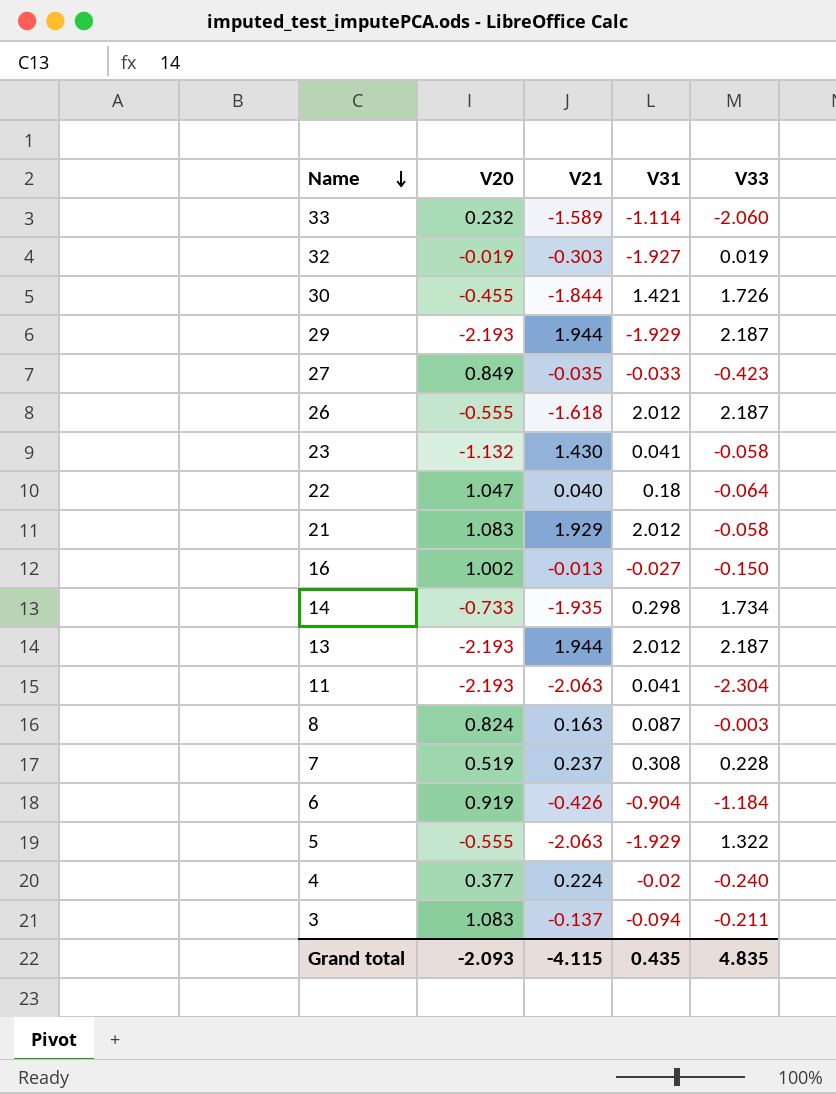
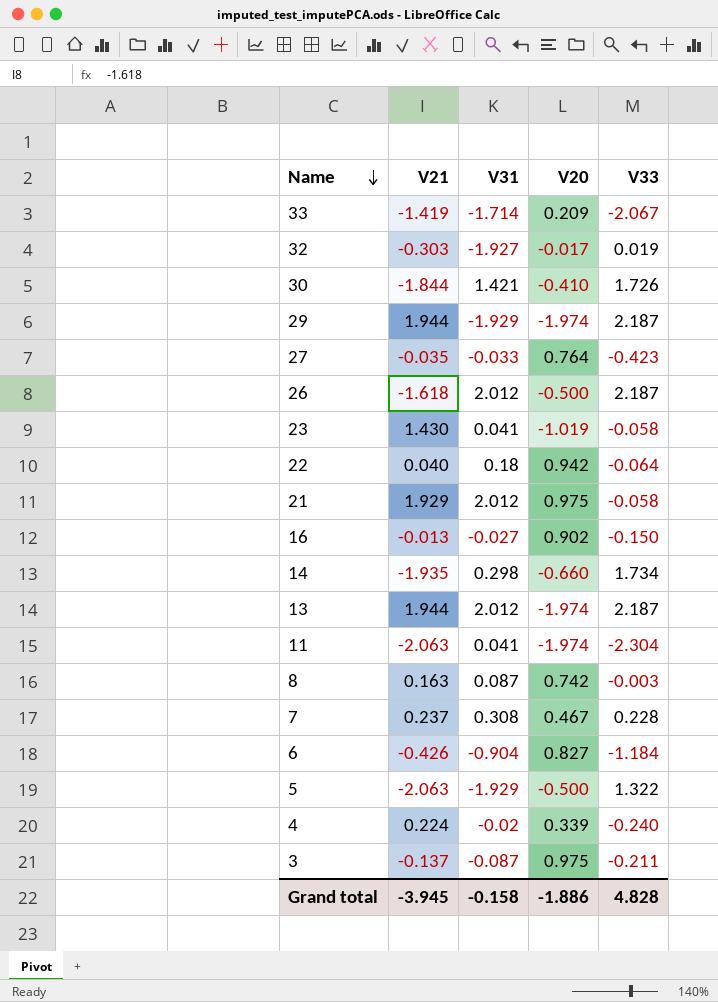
column V20 | position: 2 -> 4
33 | V21: -1.589 -> -1.419
33 | V31: -1.114 -> -1.714
33 | V20: 0.232 -> 0.209
33 | V33: -2.060 -> -2.067
32 | V20: -0.019 -> -0.017
30 | V20: -0.455 -> -0.410
29 | V20: -2.193 -> -1.974
27 | V20: 0.849 -> 0.764
26 | V20: -0.555 -> -0.500
23 | V20: -1.132 -> -1.019
22 | V20: 1.047 -> 0.942
21 | V20: 1.083 -> 0.975
16 | V20: 1.002 -> 0.902
14 | V20: -0.733 -> -0.660
13 | V20: -2.193 -> -1.974
11 | V20: -2.193 -> -1.974
8 | V20: 0.824 -> 0.742
7 | V20: 0.519 -> 0.467
6 | V20: 0.919 -> 0.827
5 | V20: -0.555 -> -0.500
4 | V20: 0.377 -> 0.339
3 | V31: -0.094 -> -0.087
3 | V20: 1.083 -> 0.975
Grand total | V21: -4.115 -> -3.945
Grand total | V31: 0.435 -> -0.158
Grand total | V20: -2.093 -> -1.886
Grand total | V33: 4.835 -> 4.828

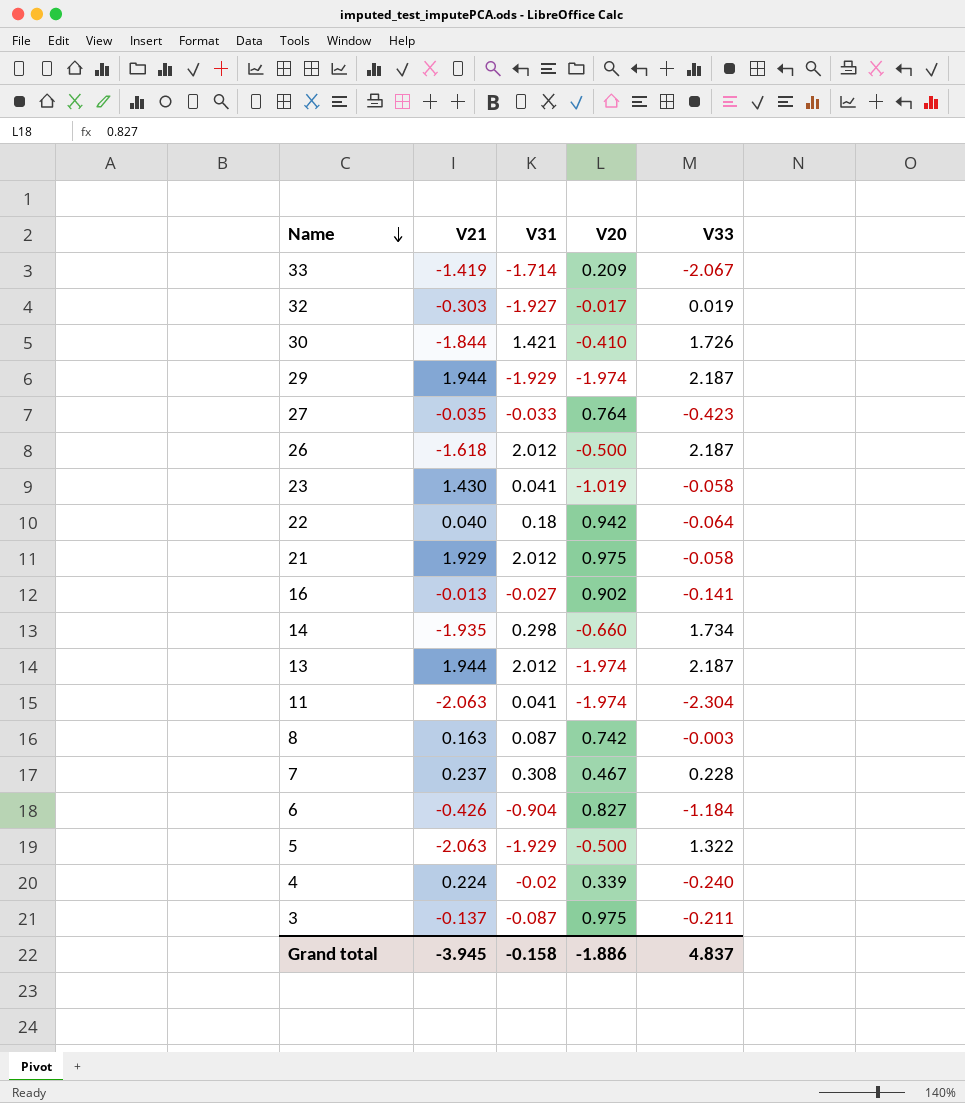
16 | V33: -0.150 -> -0.141
Grand total | V33: 4.828 -> 4.837

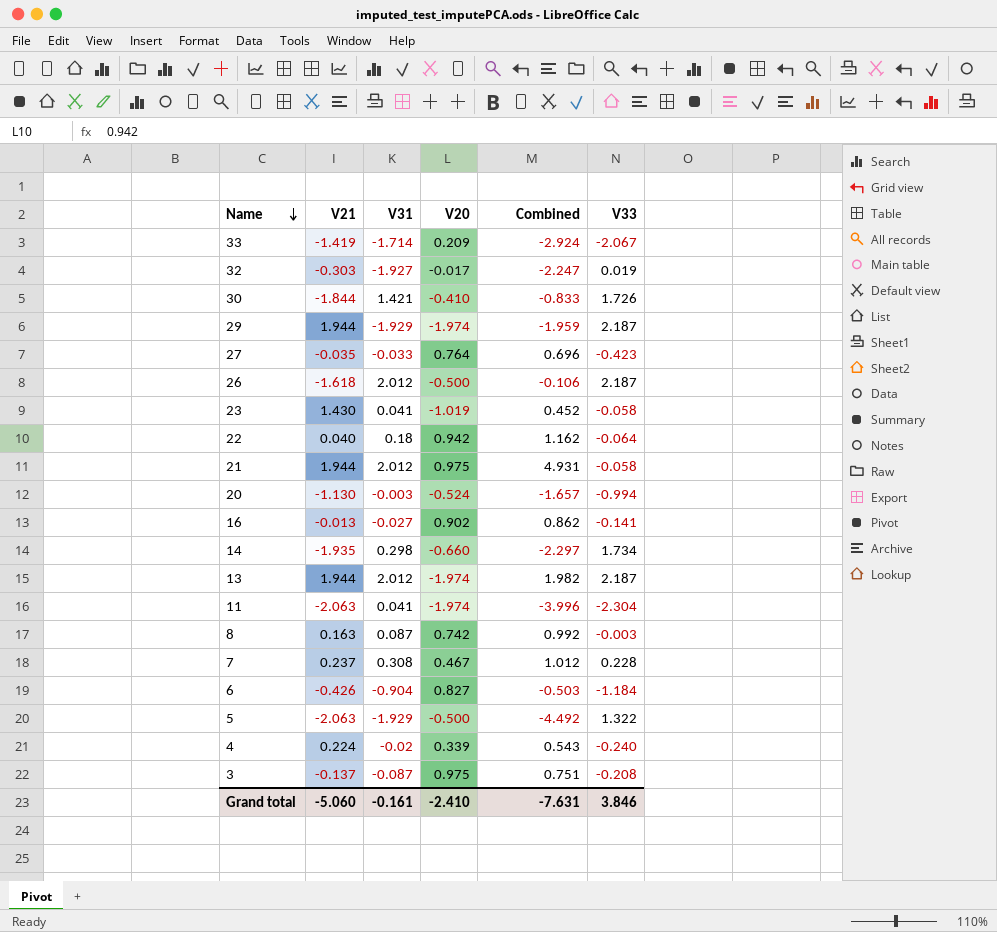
column Combined | formula: none -> [V21] + [V31] + [V20]
21 | V21: 1.929 -> 1.944
row 20: none -> -1.130 | -0.003 | -0.524 | -1.657 | -0.994
3 | V33: -0.211 -> -0.208
Grand total | V21: -3.945 -> -5.060
Grand total | V31: -0.158 -> -0.161
Grand total | V20: -1.886 -> -2.410
Grand total | V33: 4.837 -> 3.846

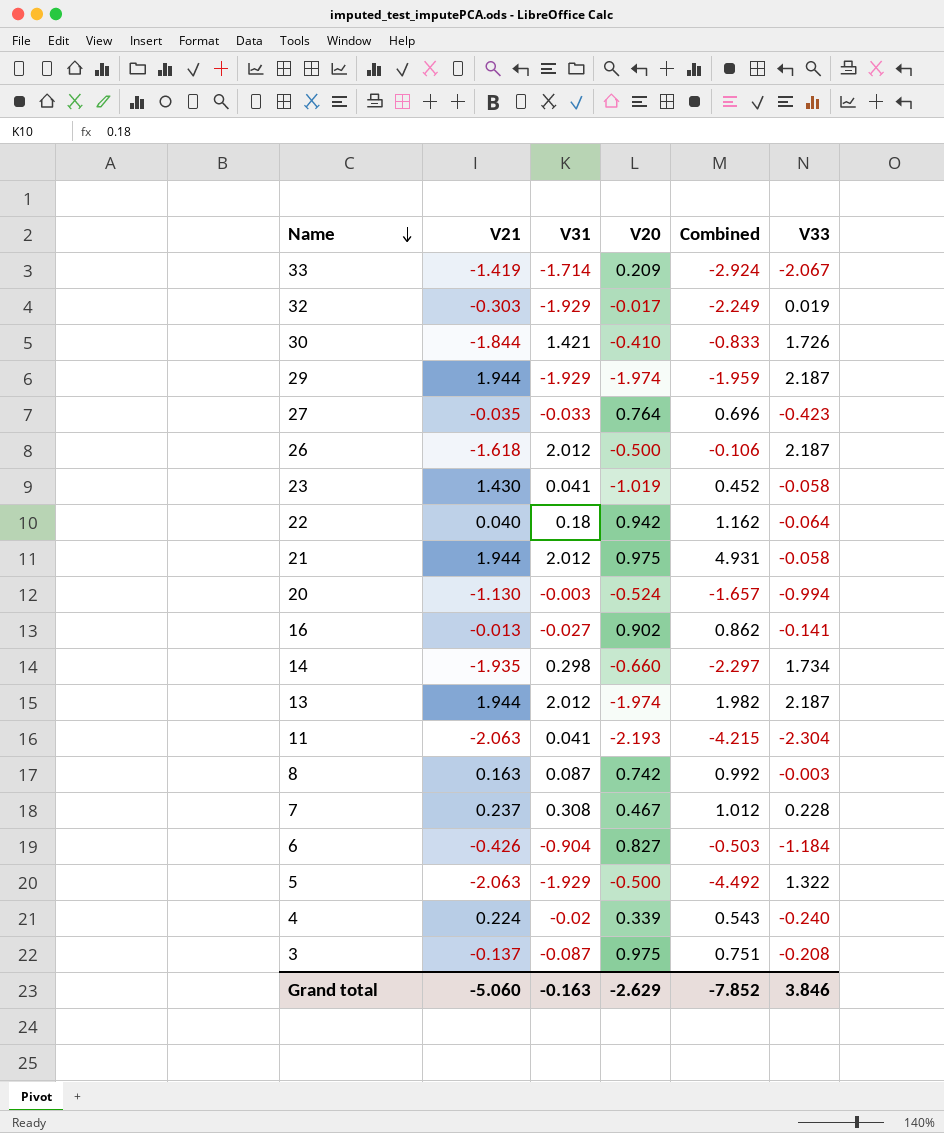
32 | V31: -1.927 -> -1.929
32 | Combined: -2.247 -> -2.249
11 | V20: -1.974 -> -2.193
11 | Combined: -3.996 -> -4.215
Grand total | V31: -0.161 -> -0.163
Grand total | V20: -2.410 -> -2.629
Grand total | Combined: -7.631 -> -7.852

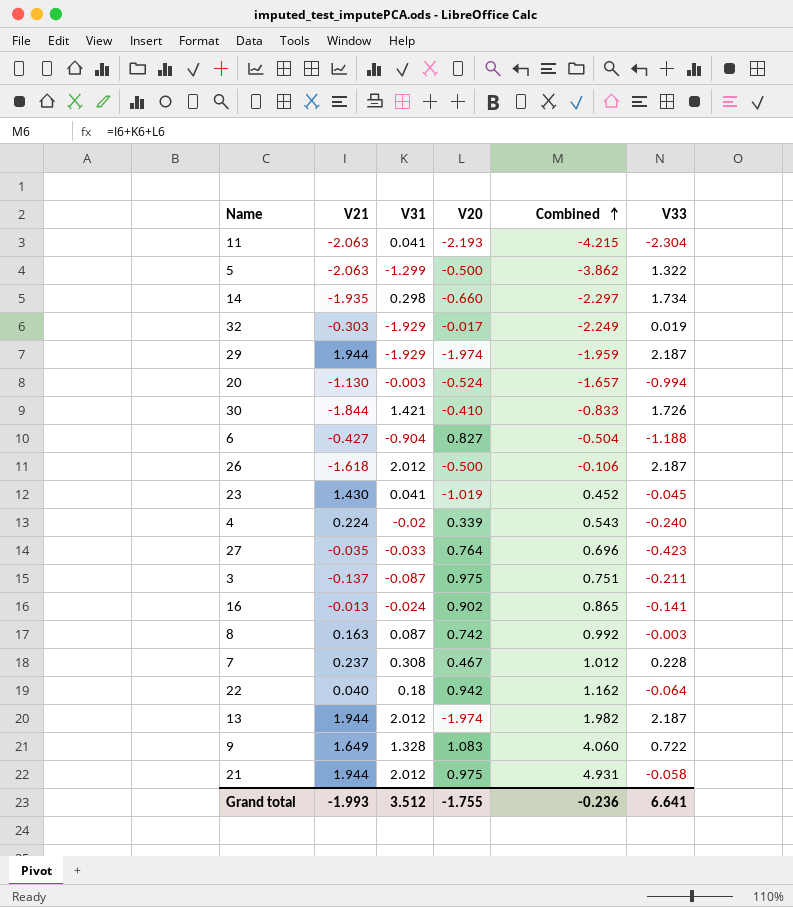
row order: Name descending -> Combined ascending
row 33: -1.419 | -1.714 | 0.209 | -2.924 | -2.067 -> none
5 | V31: -1.929 -> -1.299
5 | Combined: -4.492 -> -3.862
6 | V21: -0.426 -> -0.427
6 | Combined: -0.503 -> -0.504
6 | V33: -1.184 -> -1.188
23 | V33: -0.058 -> -0.045
3 | V33: -0.208 -> -0.211
16 | V31: -0.027 -> -0.024
16 | Combined: 0.862 -> 0.865
row 9: none -> 1.649 | 1.328 | 1.083 | 4.060 | 0.722
Grand total | V21: -5.060 -> -1.993
Grand total | V31: -0.163 -> 3.512
Grand total | V20: -2.629 -> -1.755
Grand total | Combined: -7.852 -> -0.236
Grand total | V33: 3.846 -> 6.641

